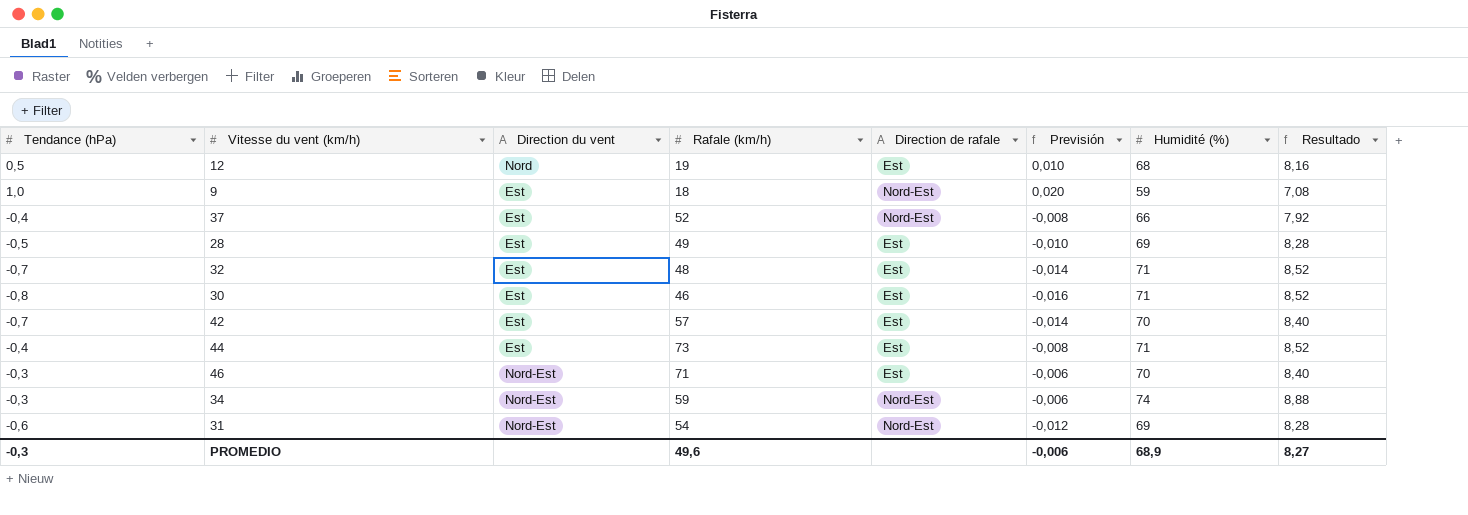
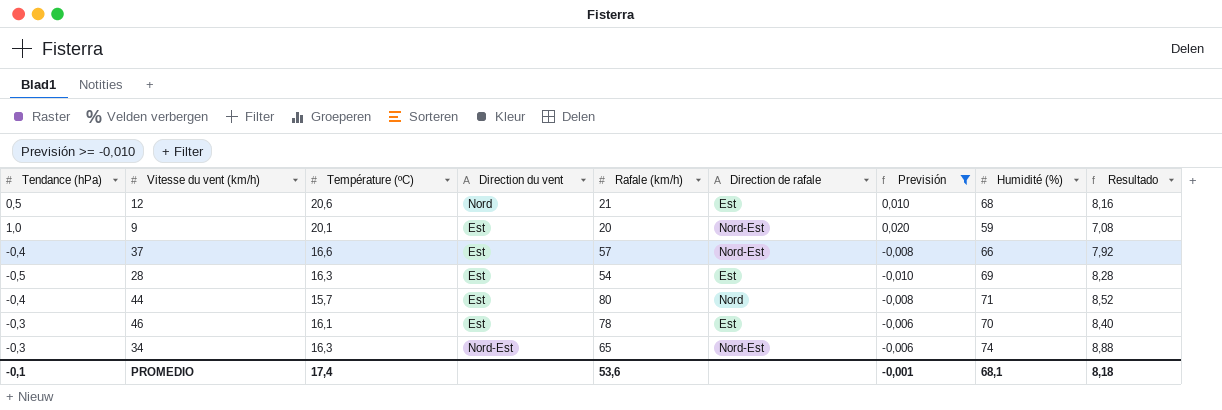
filter: none -> Previsión >= -0,010
column Température (ºC) | position: none -> 3
12 | Rafale (km/h): 19 -> 21
9 | Rafale (km/h): 18 -> 20
37 | Rafale (km/h): 52 -> 57
28 | Rafale (km/h): 49 -> 54
44 | Rafale (km/h): 73 -> 80
44 | Direction de rafale: Est -> Nord
46 | Direction du vent: Nord-Est -> Est
46 | Rafale (km/h): 71 -> 78
34 | Rafale (km/h): 59 -> 65
PROMEDIO | Tendance (hPa): -0,3 -> -0,1
PROMEDIO | Rafale (km/h): 49,6 -> 53,6
PROMEDIO | Previsión: -0,006 -> -0,001
PROMEDIO | Humidité (%): 68,9 -> 68,1
PROMEDIO | Resultado: 8,27 -> 8,18

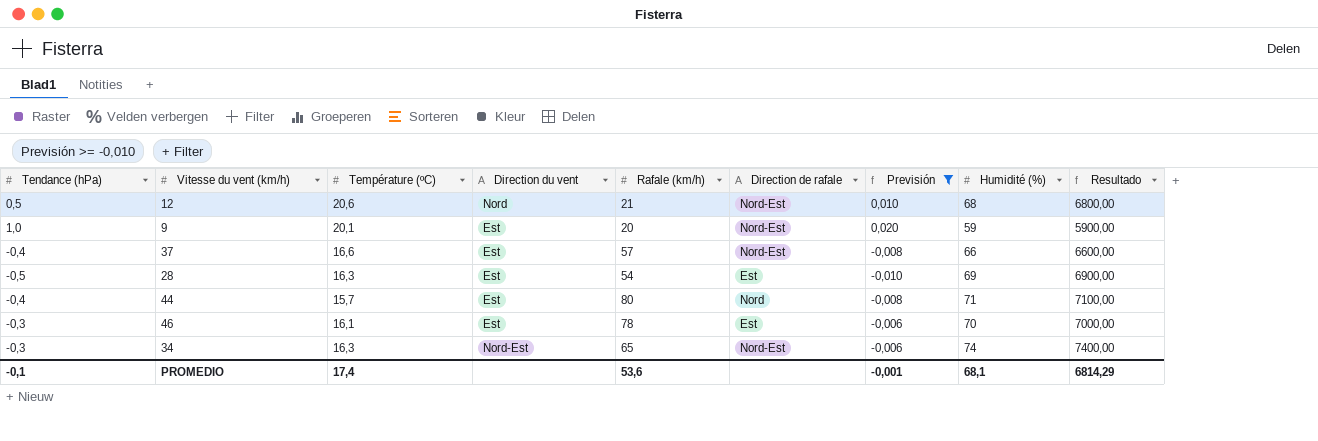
column Resultado | formula: [Humidité (%)] * 0,12 -> [Humidité (%)] * 100
12 | Direction de rafale: Est -> Nord-Est
PROMEDIO | Resultado: 8,18 -> 6814,29

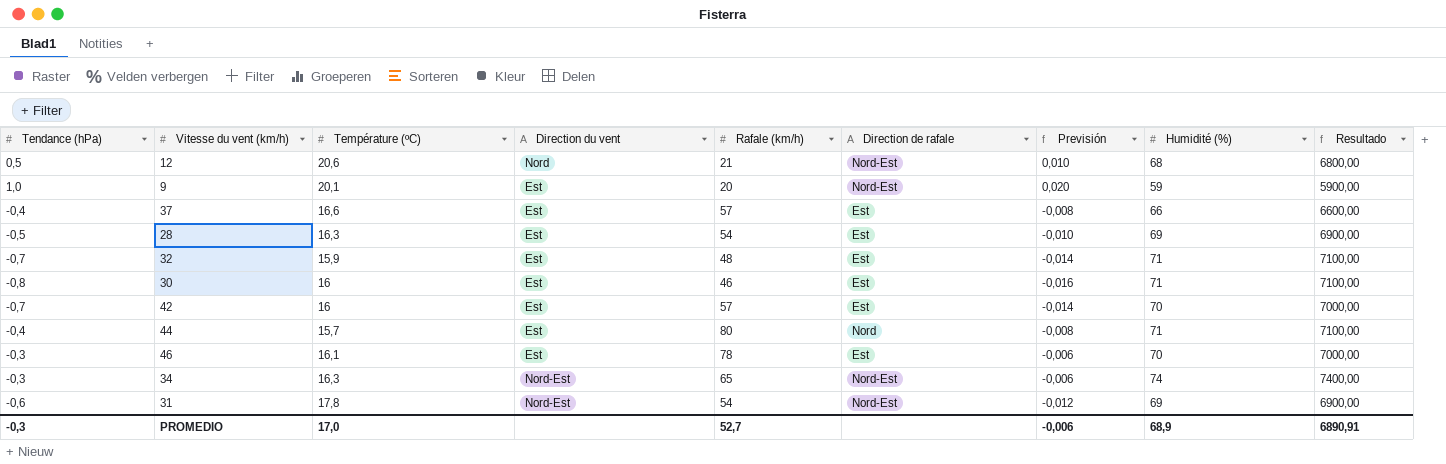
filter: Previsión >= -0,010 -> none
37 | Direction de rafale: Nord-Est -> Est
PROMEDIO | Tendance (hPa): -0,1 -> -0,3
PROMEDIO | Température (ºC): 17,4 -> 17,0
PROMEDIO | Rafale (km/h): 53,6 -> 52,7
PROMEDIO | Previsión: -0,001 -> -0,006
PROMEDIO | Humidité (%): 68,1 -> 68,9
PROMEDIO | Resultado: 6814,29 -> 6890,91

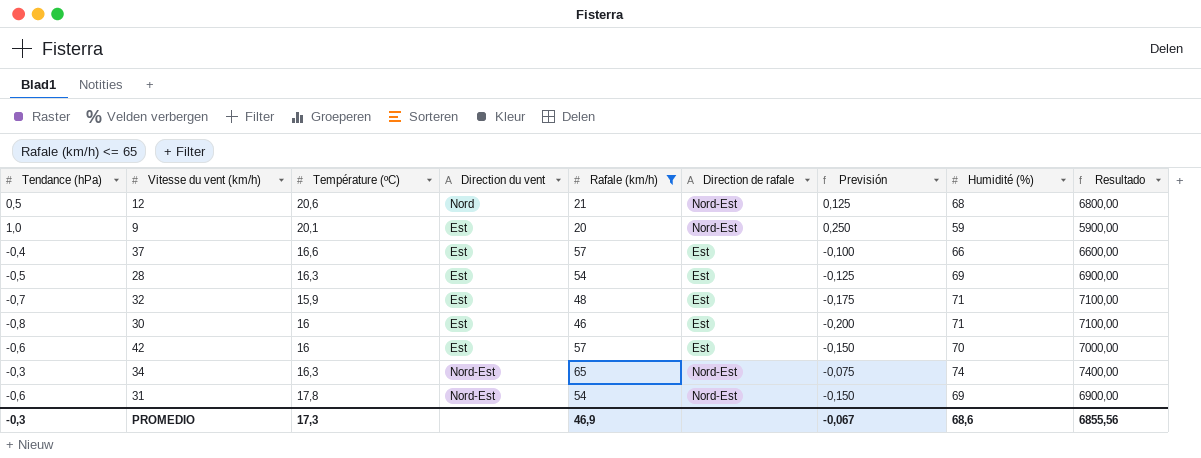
filter: none -> Rafale (km/h) <= 65
column Previsión | formula: [Tendance (hPa)] * 0,02 -> [Tendance (hPa)] * 0,25
42 | Tendance (hPa): -0,7 -> -0,6
PROMEDIO | Température (ºC): 17,0 -> 17,3
PROMEDIO | Rafale (km/h): 52,7 -> 46,9
PROMEDIO | Previsión: -0,006 -> -0,067
PROMEDIO | Humidité (%): 68,9 -> 68,6
PROMEDIO | Resultado: 6890,91 -> 6855,56

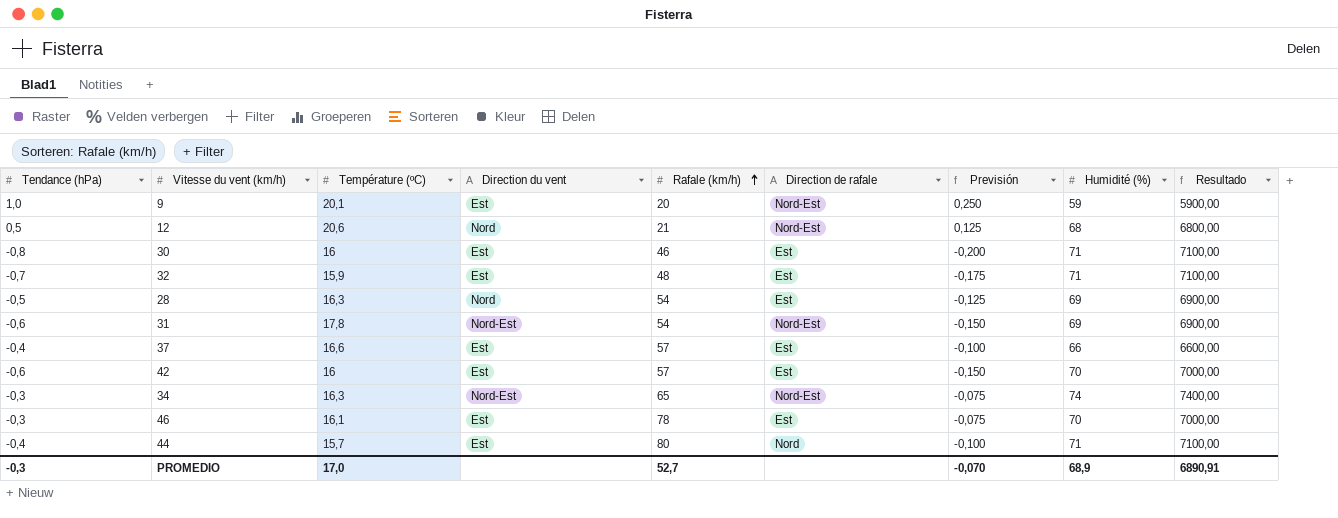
filter: Rafale (km/h) <= 65 -> none
row order: none -> Rafale (km/h) ascending
28 | Direction du vent: Est -> Nord
PROMEDIO | Température (ºC): 17,3 -> 17,0
PROMEDIO | Rafale (km/h): 46,9 -> 52,7
PROMEDIO | Previsión: -0,067 -> -0,070
PROMEDIO | Humidité (%): 68,6 -> 68,9
PROMEDIO | Resultado: 6855,56 -> 6890,91

